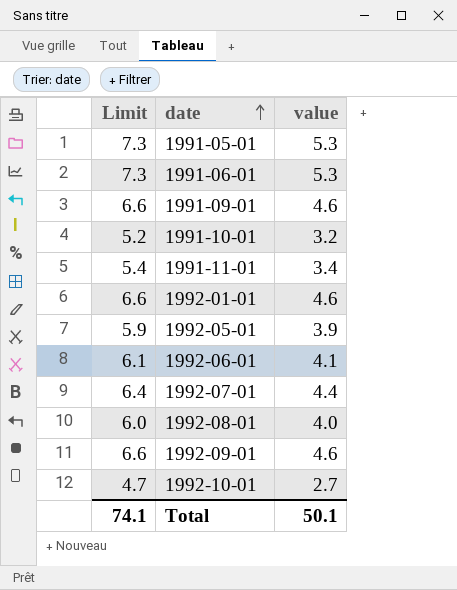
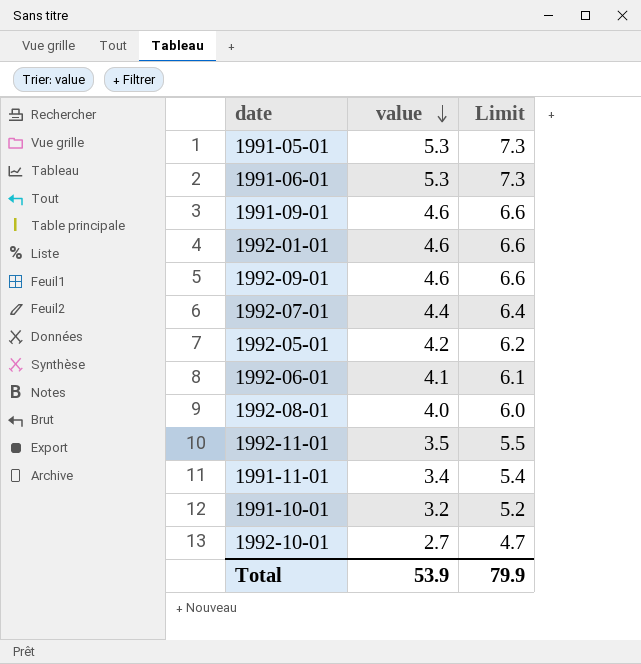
row order: date ascending -> value descending
column Limit | position: 1 -> 3
1992-05-01 | value: 3.9 -> 4.2
1992-05-01 | Limit: 5.9 -> 6.2
row 1992-11-01: none -> 3.5 | 5.5
Total | value: 50.1 -> 53.9
Total | Limit: 74.1 -> 79.9

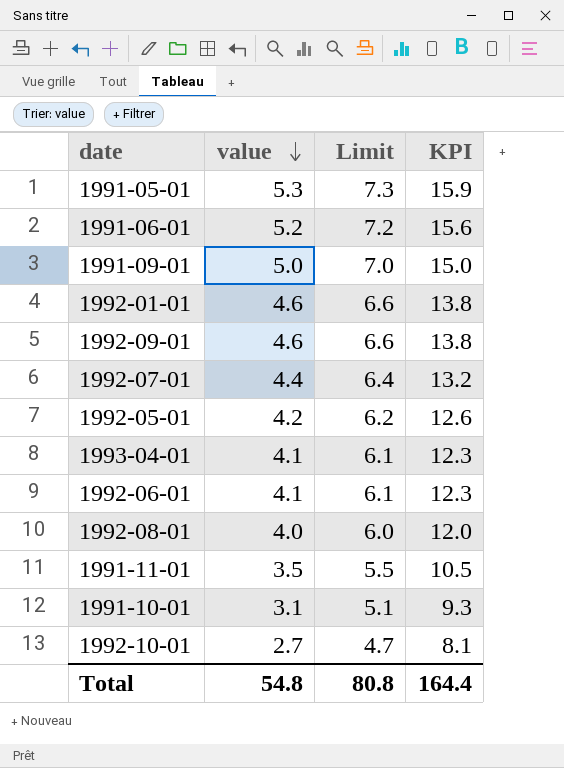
column KPI | formula: none -> [value] * 3
row 1992-11-01: 3.5 | 5.5 -> none
1991-06-01 | value: 5.3 -> 5.2
1991-06-01 | Limit: 7.3 -> 7.2
1991-09-01 | value: 4.6 -> 5.0
1991-09-01 | Limit: 6.6 -> 7.0
row 1993-04-01: none -> 4.1 | 6.1 | 12.3
1991-11-01 | value: 3.4 -> 3.5
1991-11-01 | Limit: 5.4 -> 5.5
1991-10-01 | value: 3.2 -> 3.1
1991-10-01 | Limit: 5.2 -> 5.1
Total | value: 53.9 -> 54.8
Total | Limit: 79.9 -> 80.8

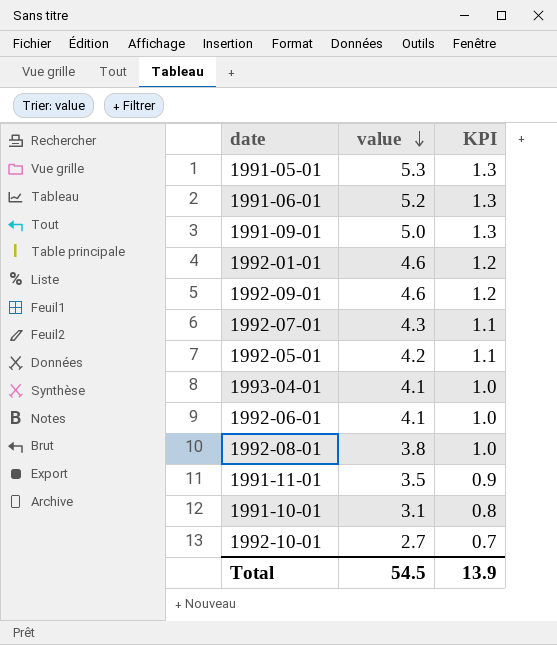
column Limit | formula: [value] + 2 -> none
column KPI | formula: [value] * 3 -> [value] * 0.25
1992-07-01 | value: 4.4 -> 4.3
1992-08-01 | value: 4.0 -> 3.8
Total | value: 54.8 -> 54.5
Total | KPI: 164.4 -> 13.9

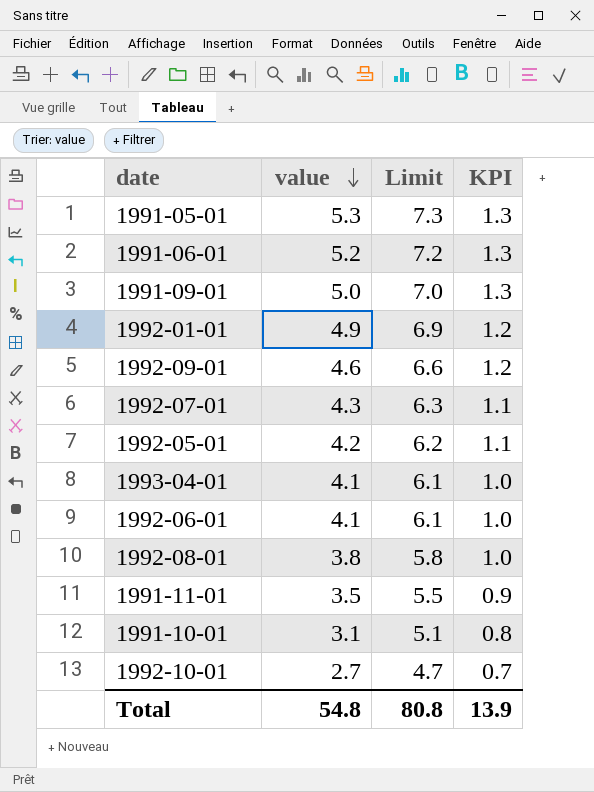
column Limit | formula: none -> [value] + 2
1992-01-01 | value: 4.6 -> 4.9
Total | value: 54.5 -> 54.8

